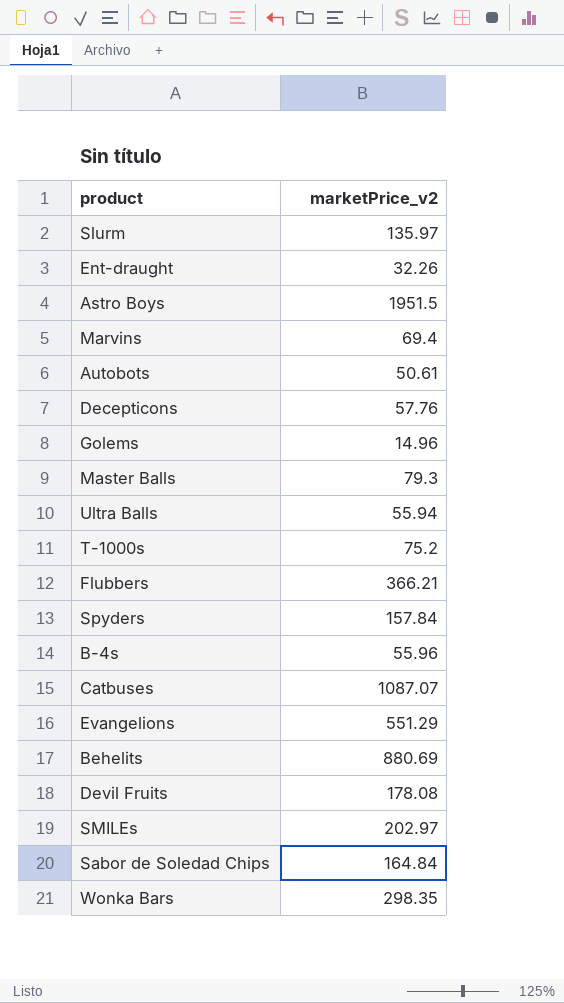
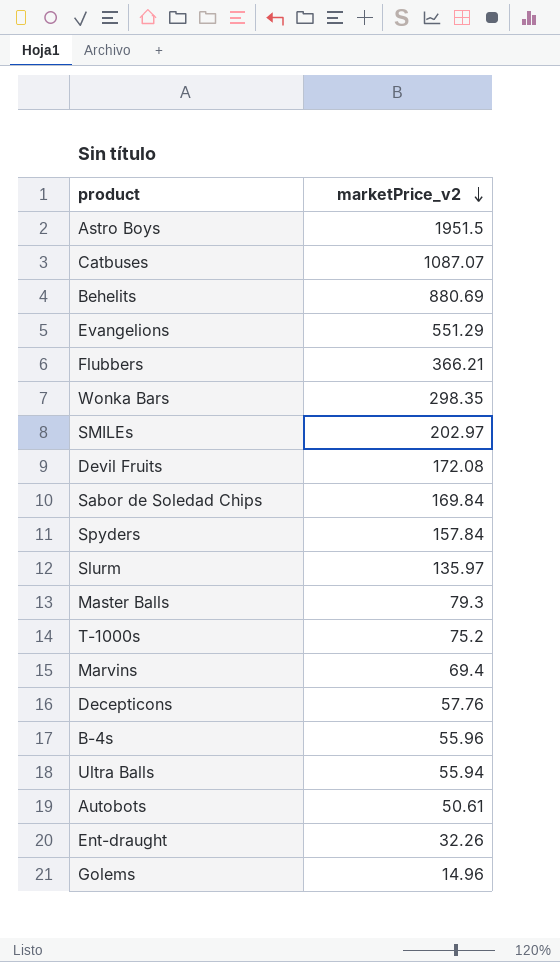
row order: none -> marketPrice_v2 descending
Devil Fruits | marketPrice_v2: 178.08 -> 172.08
Sabor de Soledad Chips | marketPrice_v2: 164.84 -> 169.84

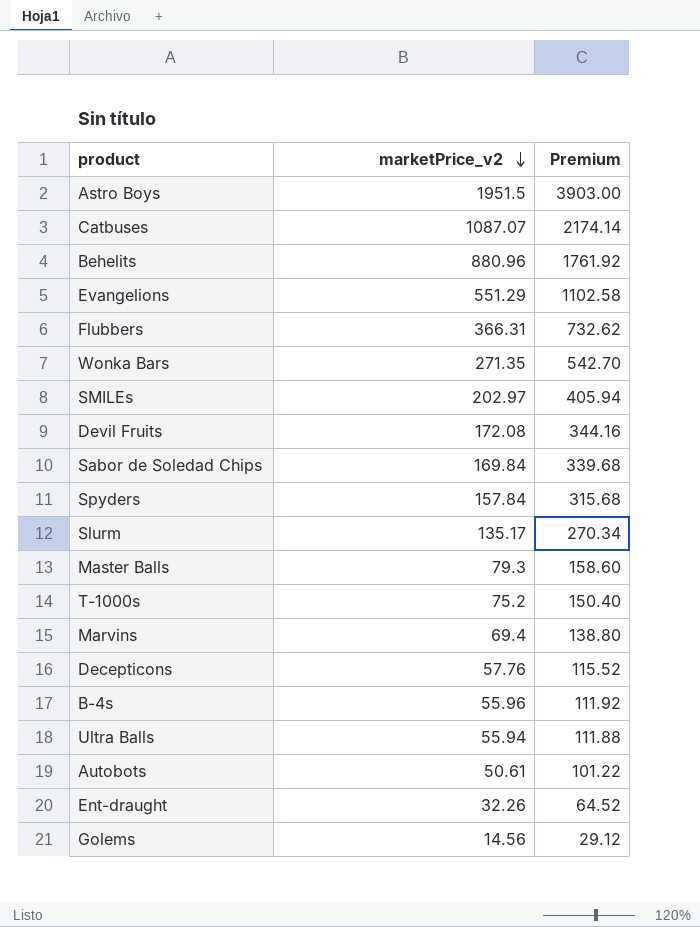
column Premium | formula: none -> [marketPrice_v2] * 2
Behelits | marketPrice_v2: 880.69 -> 880.96
Flubbers | marketPrice_v2: 366.21 -> 366.31
Wonka Bars | marketPrice_v2: 298.35 -> 271.35
Slurm | marketPrice_v2: 135.97 -> 135.17
Golems | marketPrice_v2: 14.96 -> 14.56

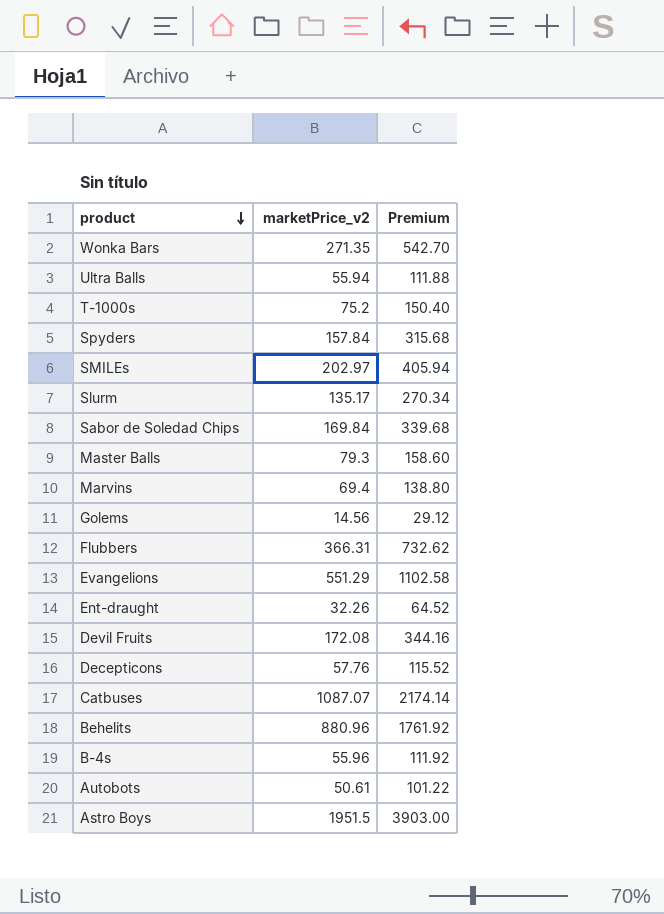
row order: marketPrice_v2 descending -> product descending

